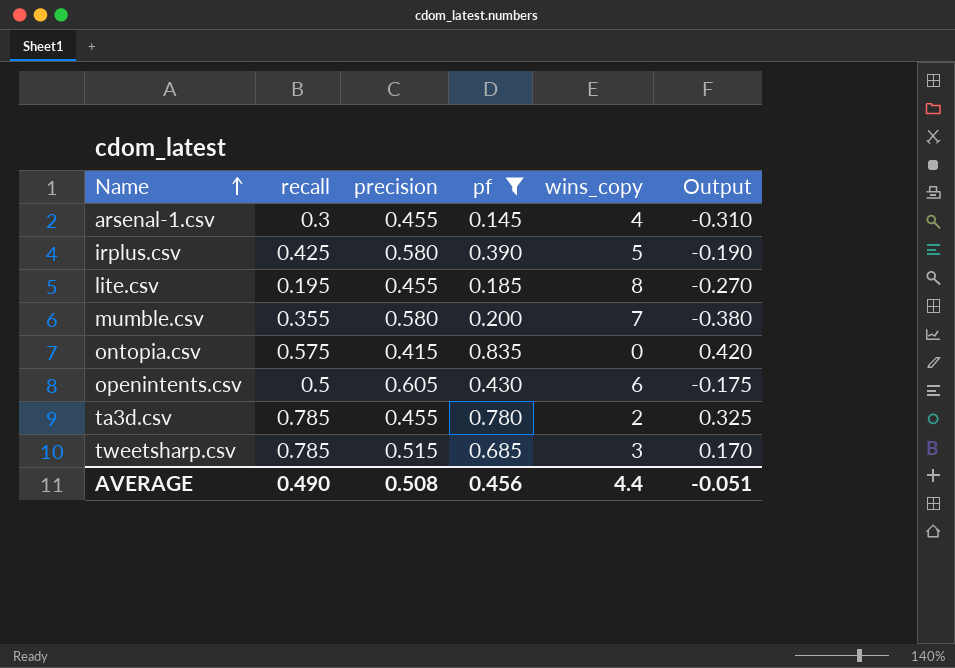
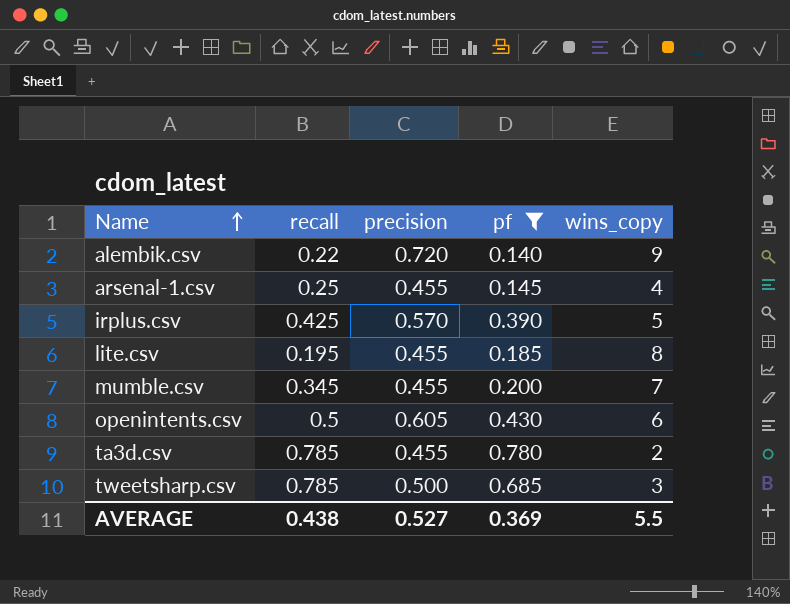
column Output | formula: [pf] - [precision] -> none
row ontopia.csv: 0.575 | 0.415 | 0.835 | 0 | 0.420 -> none
row alembik.csv: none -> 0.22 | 0.720 | 0.140 | 9
arsenal-1.csv | recall: 0.3 -> 0.25
irplus.csv | precision: 0.580 -> 0.570
mumble.csv | recall: 0.355 -> 0.345
mumble.csv | precision: 0.580 -> 0.455
tweetsharp.csv | precision: 0.515 -> 0.500
AVERAGE | recall: 0.490 -> 0.438
AVERAGE | precision: 0.508 -> 0.527
AVERAGE | pf: 0.456 -> 0.369
AVERAGE | wins_copy: 4.4 -> 5.5

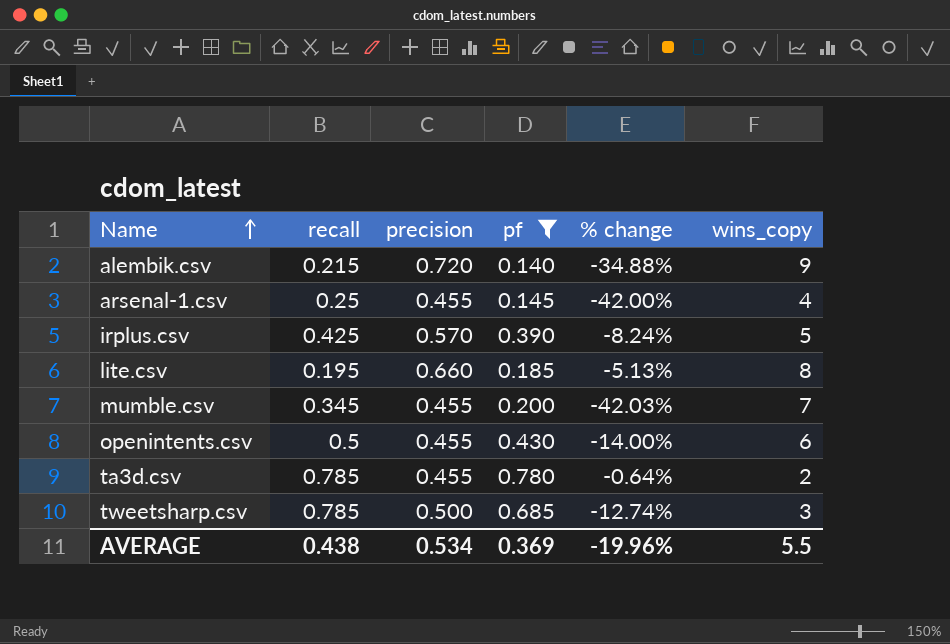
column % change | formula: none -> ([pf] - [recall]) / [recall]
alembik.csv | recall: 0.22 -> 0.215
lite.csv | precision: 0.455 -> 0.660
openintents.csv | precision: 0.605 -> 0.455
AVERAGE | precision: 0.527 -> 0.534

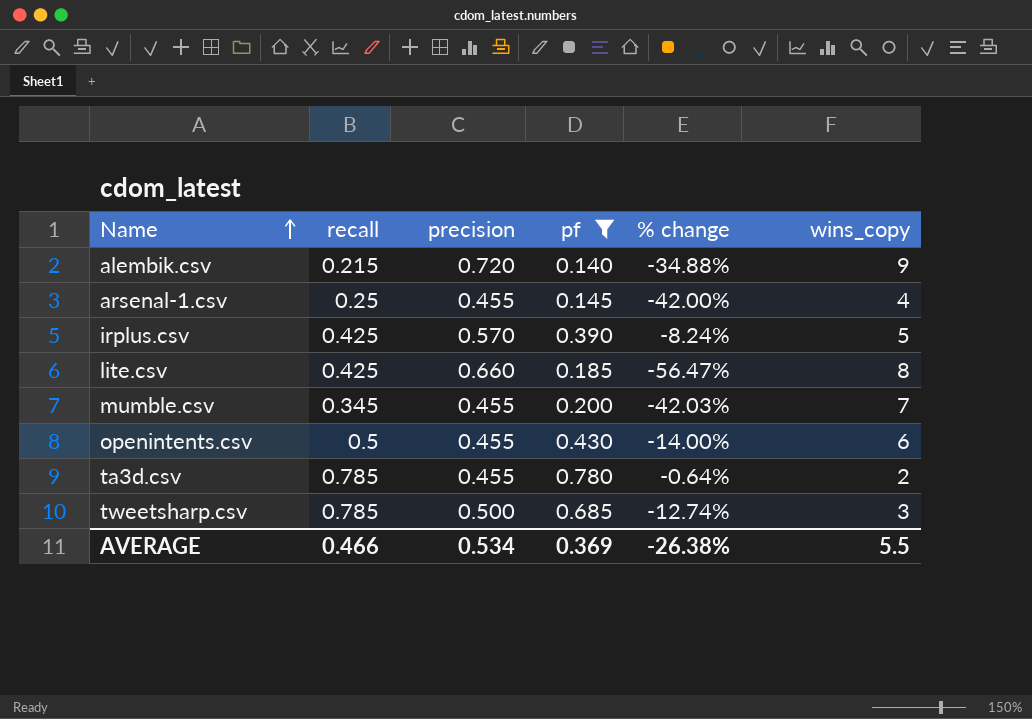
lite.csv | recall: 0.195 -> 0.425
lite.csv | % change: -5.13% -> -56.47%
AVERAGE | recall: 0.438 -> 0.466
AVERAGE | % change: -19.96% -> -26.38%

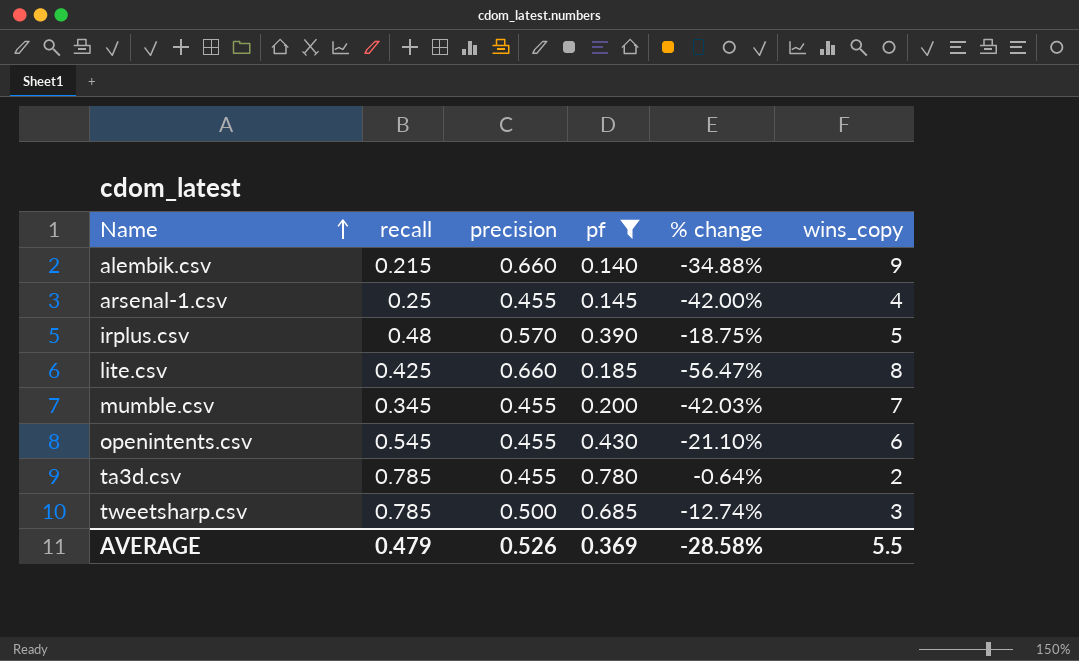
alembik.csv | precision: 0.720 -> 0.660
irplus.csv | recall: 0.425 -> 0.48
irplus.csv | % change: -8.24% -> -18.75%
openintents.csv | recall: 0.5 -> 0.545
openintents.csv | % change: -14.00% -> -21.10%
AVERAGE | recall: 0.466 -> 0.479
AVERAGE | precision: 0.534 -> 0.526
AVERAGE | % change: -26.38% -> -28.58%

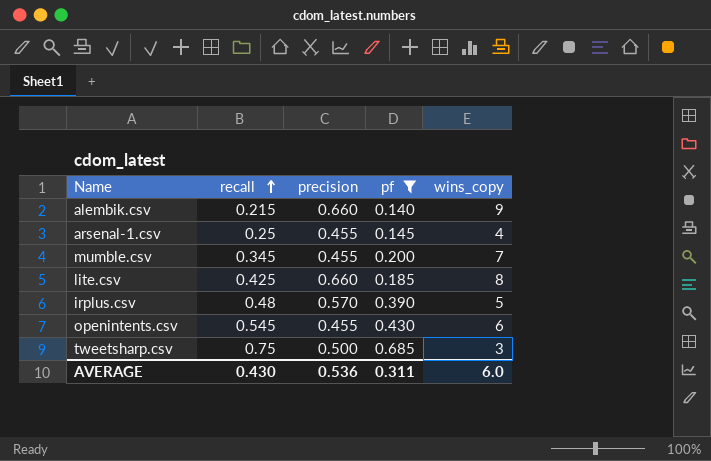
row order: Name ascending -> recall ascending
column % change | formula: ([pf] - [recall]) / [recall] -> none
row ta3d.csv: 0.785 | 0.455 | 0.780 | -0.64% | 2 -> none
tweetsharp.csv | recall: 0.785 -> 0.75
AVERAGE | recall: 0.479 -> 0.430
AVERAGE | precision: 0.526 -> 0.536
AVERAGE | pf: 0.369 -> 0.311
AVERAGE | wins_copy: 5.5 -> 6.0

